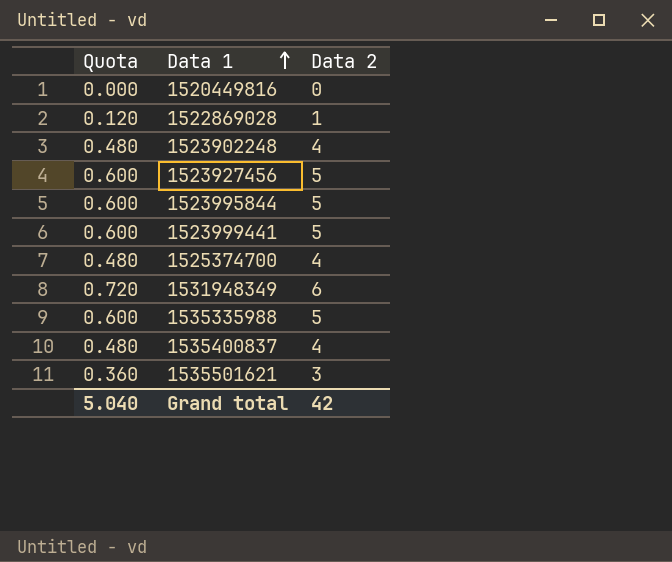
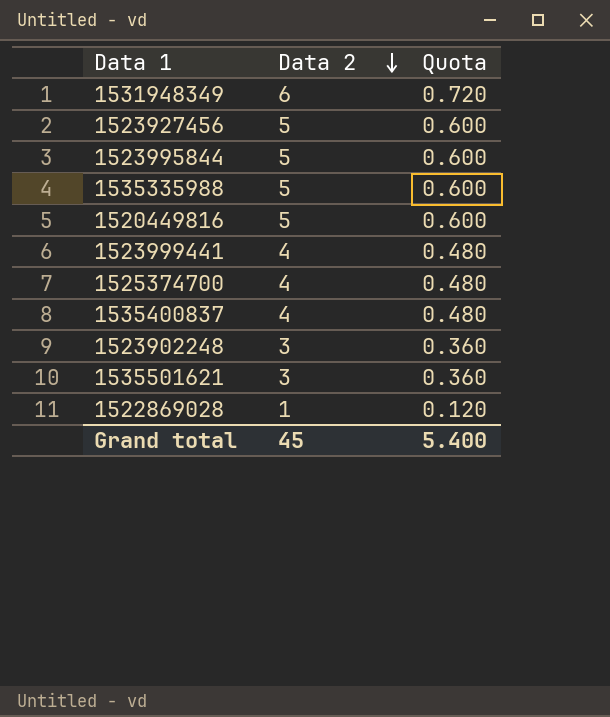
row order: Data 1 ascending -> Data 2 descending
column Quota | position: 1 -> 3
1520449816 | Data 2: 0 -> 5
1520449816 | Quota: 0.000 -> 0.600
1523999441 | Data 2: 5 -> 4
1523999441 | Quota: 0.600 -> 0.480
1523902248 | Data 2: 4 -> 3
1523902248 | Quota: 0.480 -> 0.360
Grand total | Data 2: 42 -> 45
Grand total | Quota: 5.040 -> 5.400

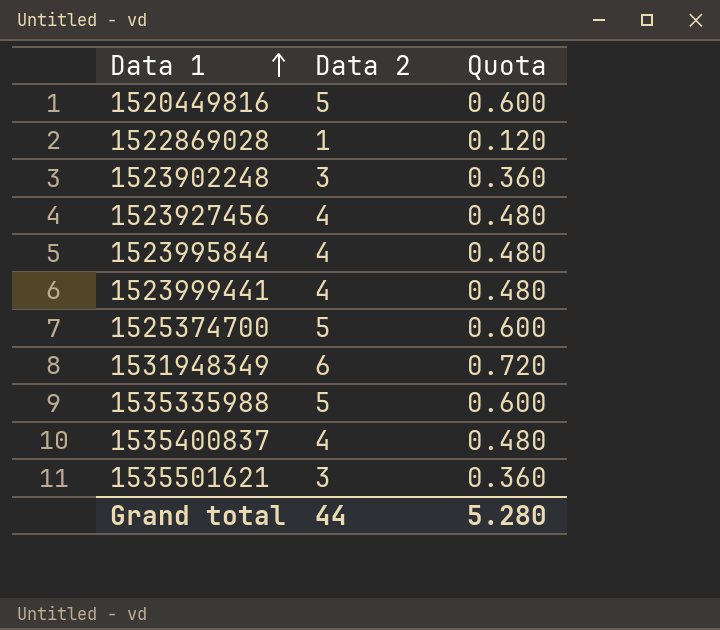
row order: Data 2 descending -> Data 1 ascending
1523927456 | Data 2: 5 -> 4
1523927456 | Quota: 0.600 -> 0.480
1523995844 | Data 2: 5 -> 4
1523995844 | Quota: 0.600 -> 0.480
1525374700 | Data 2: 4 -> 5
1525374700 | Quota: 0.480 -> 0.600
Grand total | Data 2: 45 -> 44
Grand total | Quota: 5.400 -> 5.280

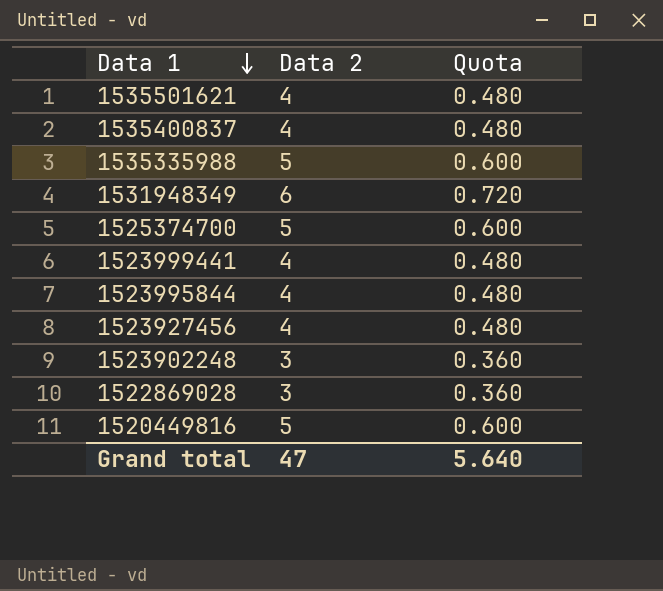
row order: Data 1 ascending -> Data 1 descending
1535501621 | Data 2: 3 -> 4
1535501621 | Quota: 0.360 -> 0.480
1522869028 | Data 2: 1 -> 3
1522869028 | Quota: 0.120 -> 0.360
Grand total | Data 2: 44 -> 47
Grand total | Quota: 5.280 -> 5.640

